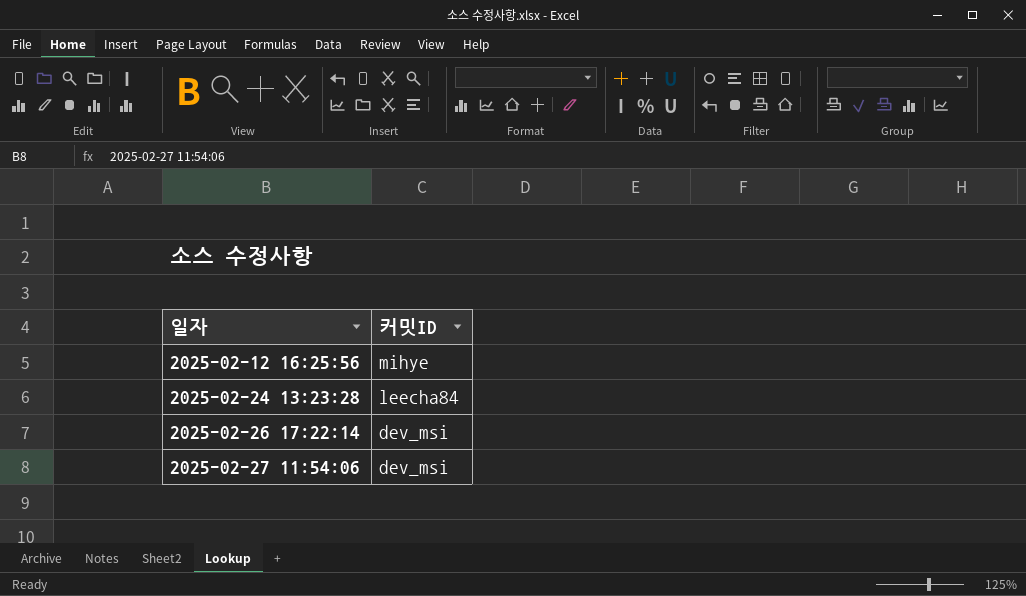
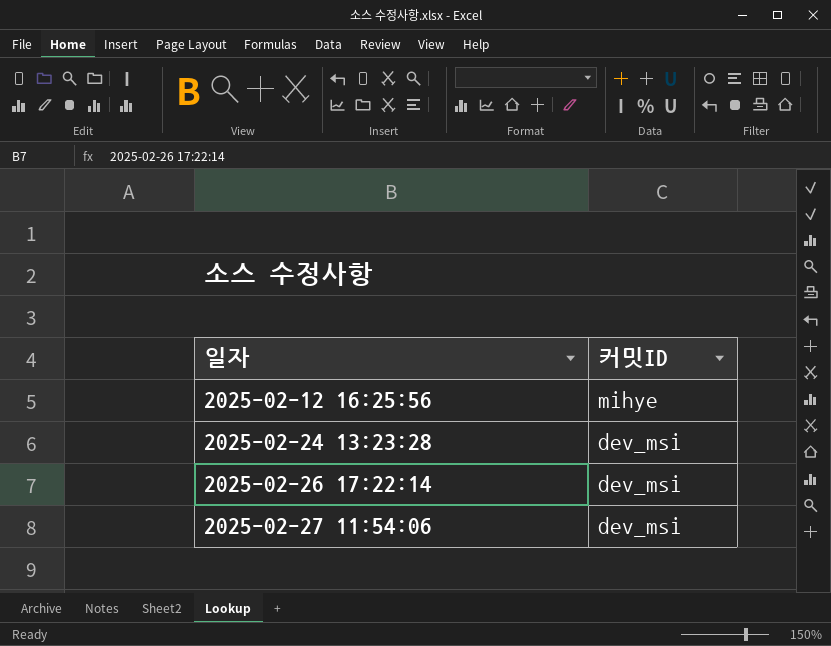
2025-02-24 13:23:28 | 커밋ID: leecha84 -> dev_msi

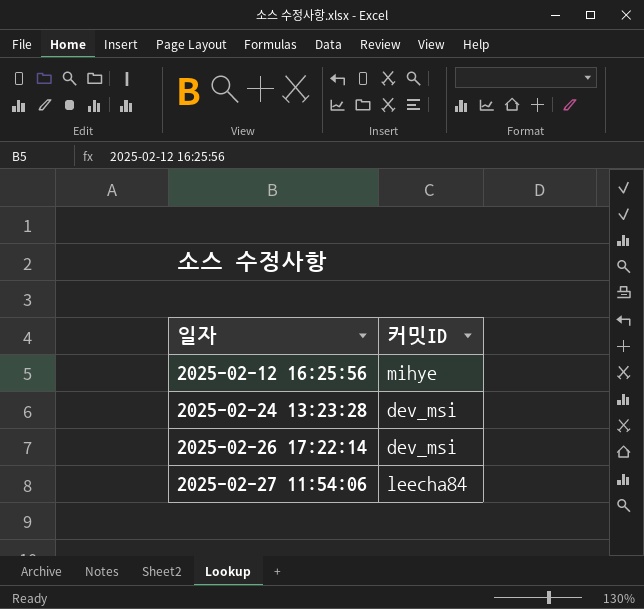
2025-02-27 11:54:06 | 커밋ID: dev_msi -> leecha84

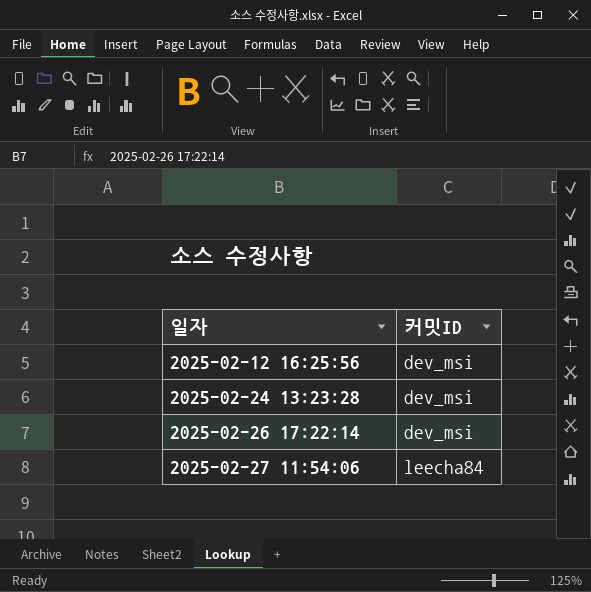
2025-02-12 16:25:56 | 커밋ID: mihye -> dev_msi

